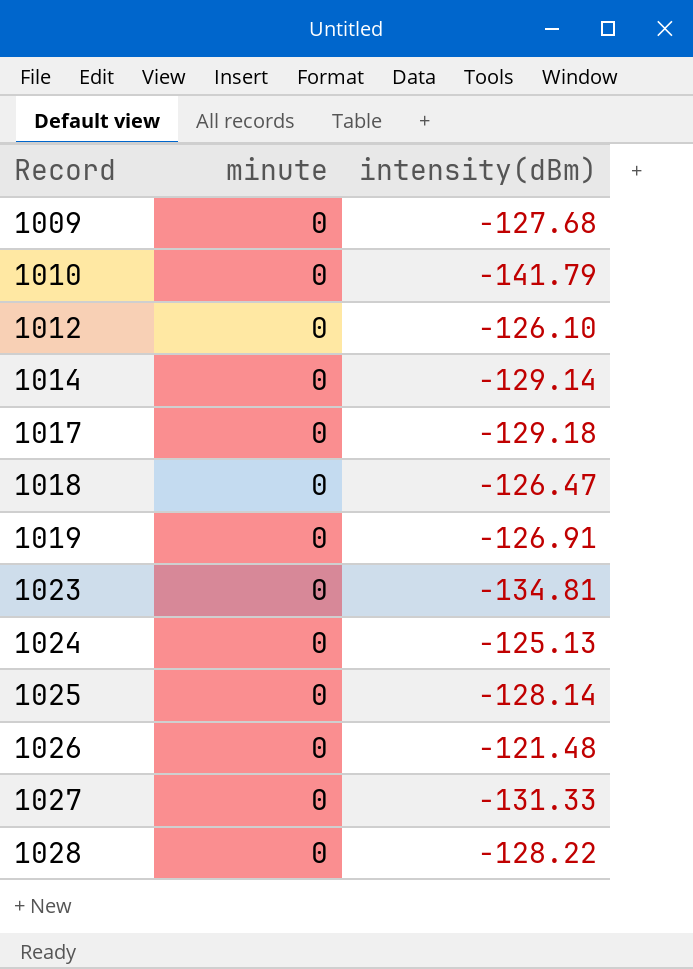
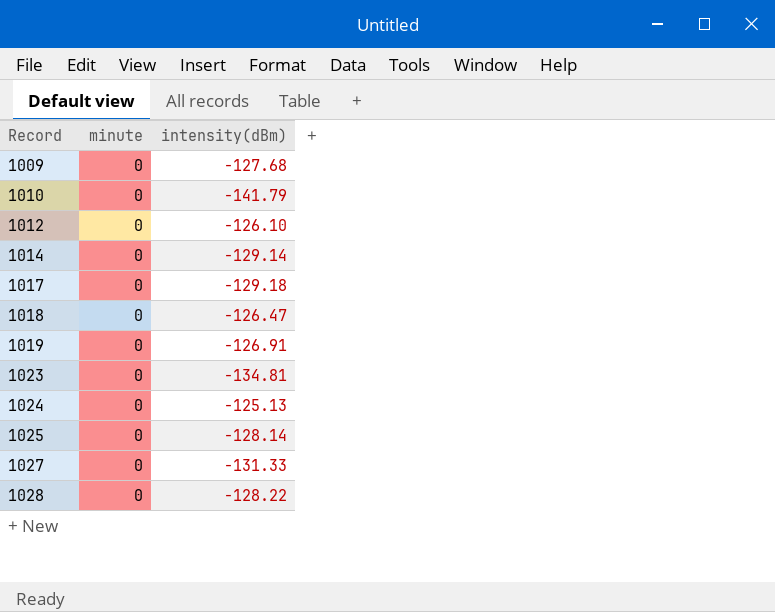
row 1026: 0 | -121.48 -> none

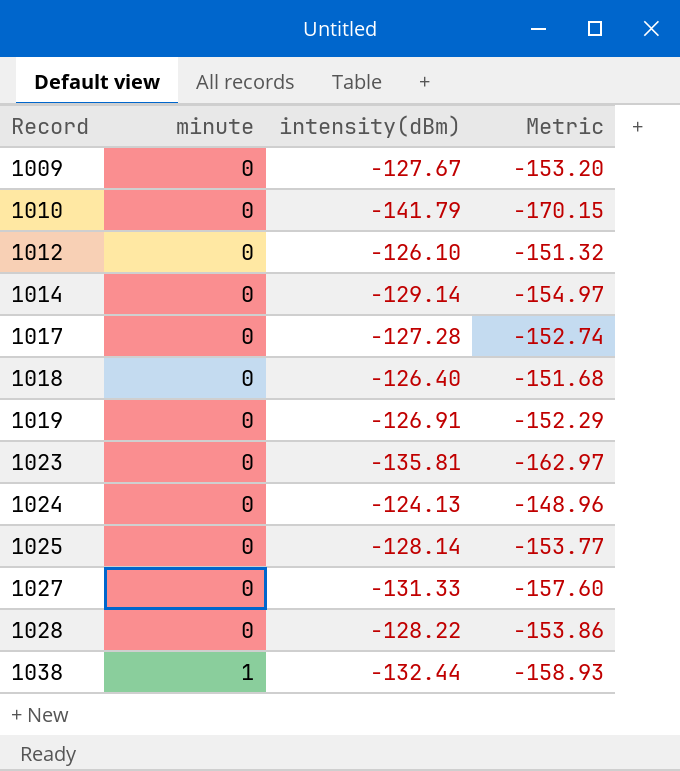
column Metric | formula: none -> [intensity(dBm)] * 1.2
1009 | intensity(dBm): -127.68 -> -127.67
1017 | intensity(dBm): -129.18 -> -127.28
1018 | intensity(dBm): -126.47 -> -126.40
1023 | intensity(dBm): -134.81 -> -135.81
1024 | intensity(dBm): -125.13 -> -124.13
row 1038: none -> 1 | -132.44 | -158.93

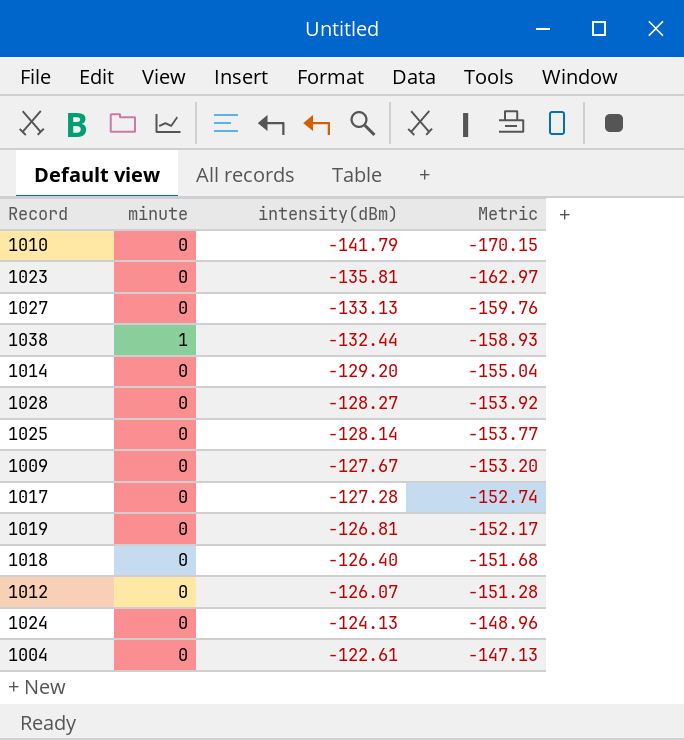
row order: Record ascending -> intensity(dBm) ascending
1027 | intensity(dBm): -131.33 -> -133.13
1027 | Metric: -157.60 -> -159.76
1014 | intensity(dBm): -129.14 -> -129.20
1014 | Metric: -154.97 -> -155.04
1028 | intensity(dBm): -128.22 -> -128.27
1028 | Metric: -153.86 -> -153.92
1019 | intensity(dBm): -126.91 -> -126.81
1019 | Metric: -152.29 -> -152.17
1012 | intensity(dBm): -126.10 -> -126.07
1012 | Metric: -151.32 -> -151.28
row 1004: none -> 0 | -122.61 | -147.13

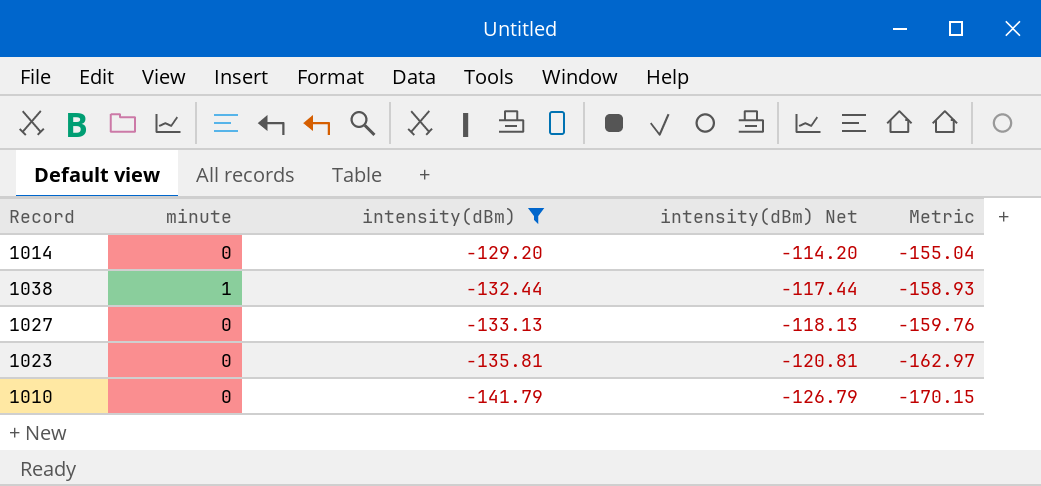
filter: none -> intensity(dBm) <= -129.20
row order: intensity(dBm) ascending -> intensity(dBm) descending
column intensity(dBm) Net | formula: none -> [intensity(dBm)] + 15

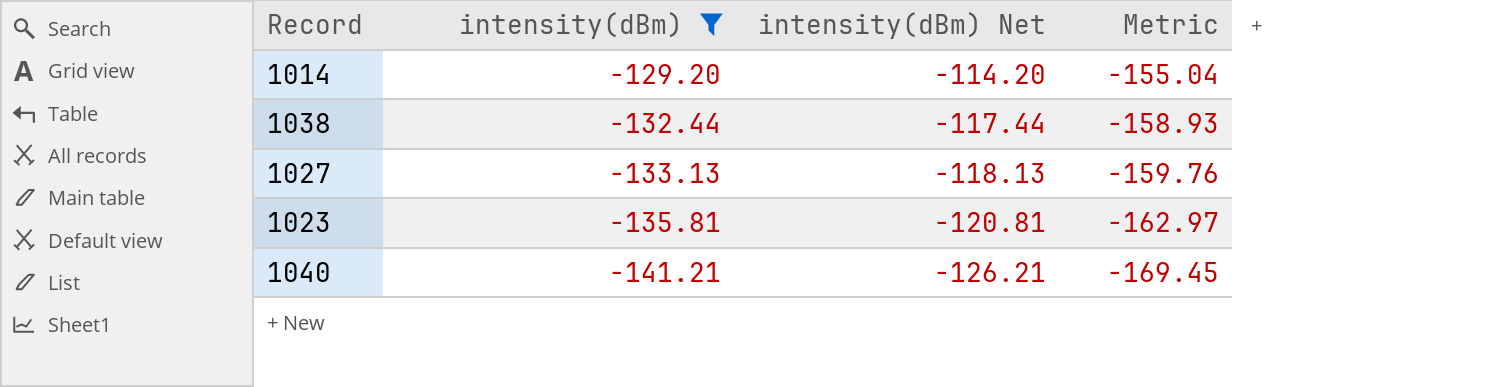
column minute | position: 2 -> none
row 1010: 0 | -141.79 | -126.79 | -170.15 -> none
row 1040: none -> -141.21 | -126.21 | -169.45

